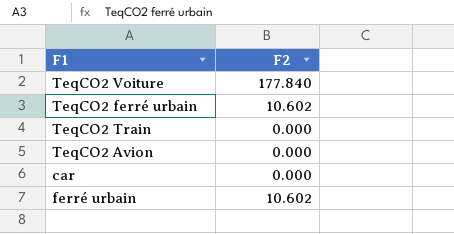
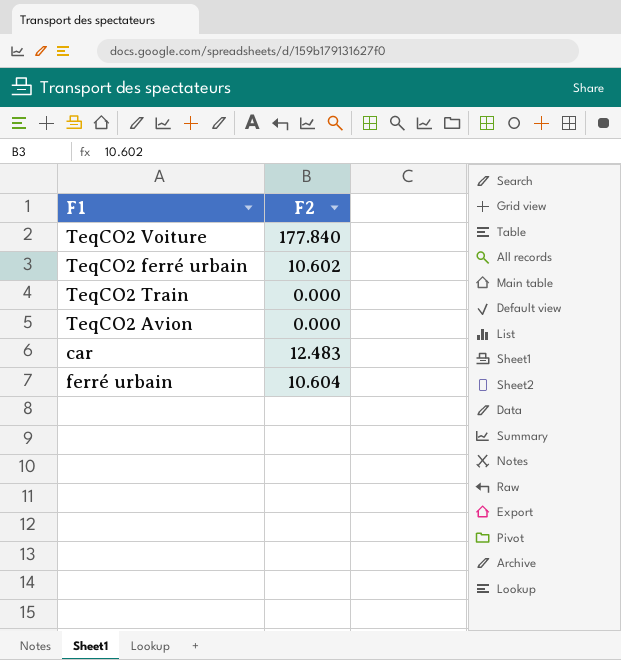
car | F2: 0.000 -> 12.483
ferré urbain | F2: 10.602 -> 10.604

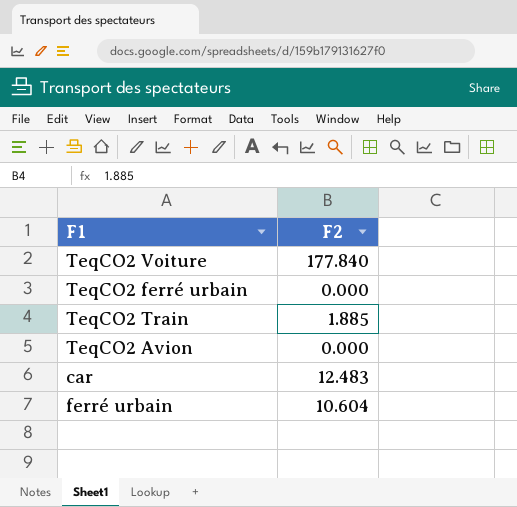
TeqCO2 ferré urbain | F2: 10.602 -> 0.000
TeqCO2 Train | F2: 0.000 -> 1.885

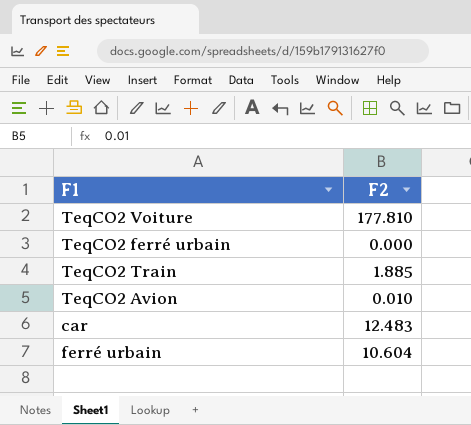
TeqCO2 Voiture | F2: 177.840 -> 177.810
TeqCO2 Avion | F2: 0.000 -> 0.010

